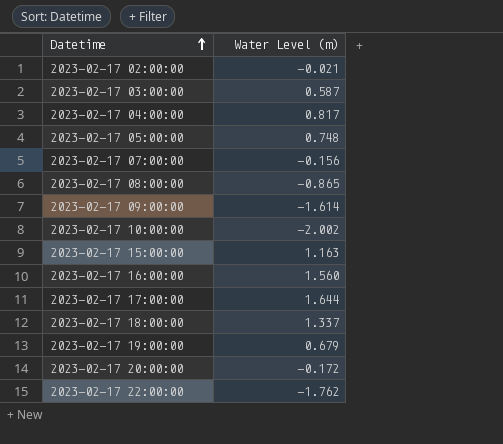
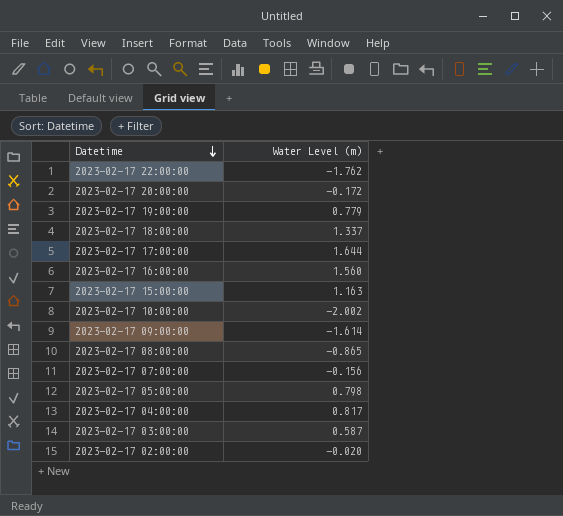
row order: Datetime ascending -> Datetime descending
2023-02-17 19:00:00 | Water Level (m): 0.679 -> 0.779
2023-02-17 05:00:00 | Water Level (m): 0.748 -> 0.798
2023-02-17 02:00:00 | Water Level (m): -0.021 -> -0.020

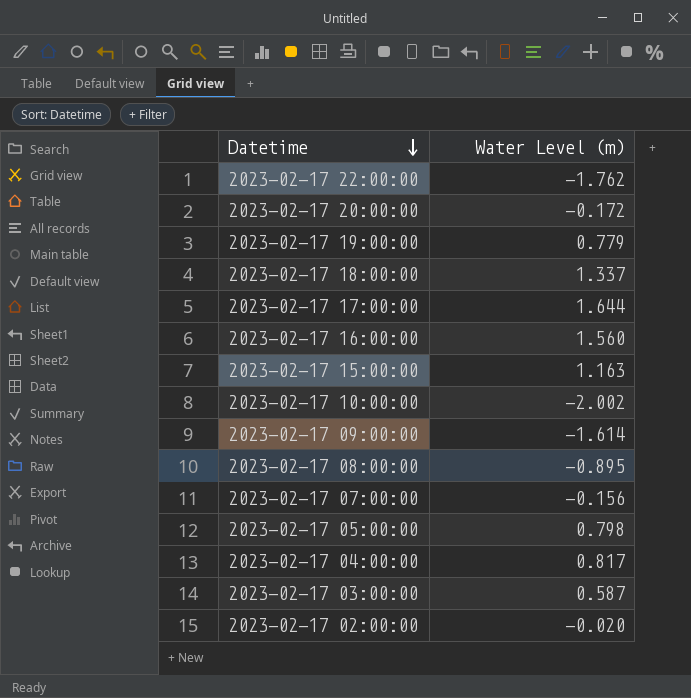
2023-02-17 08:00:00 | Water Level (m): -0.865 -> -0.895

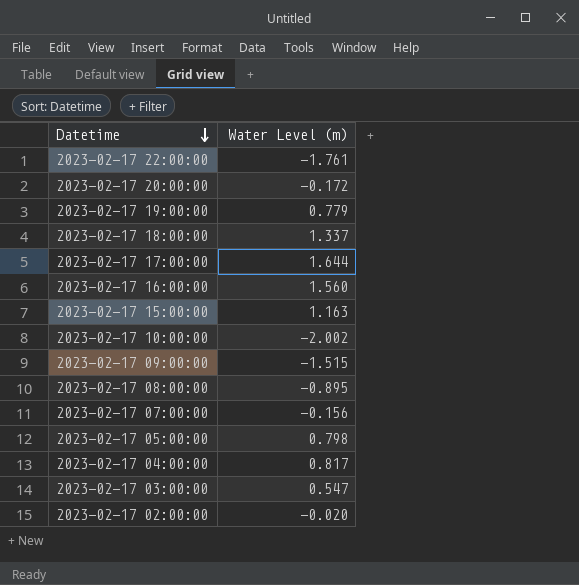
2023-02-17 22:00:00 | Water Level (m): -1.762 -> -1.761
2023-02-17 09:00:00 | Water Level (m): -1.614 -> -1.515
2023-02-17 03:00:00 | Water Level (m): 0.587 -> 0.547

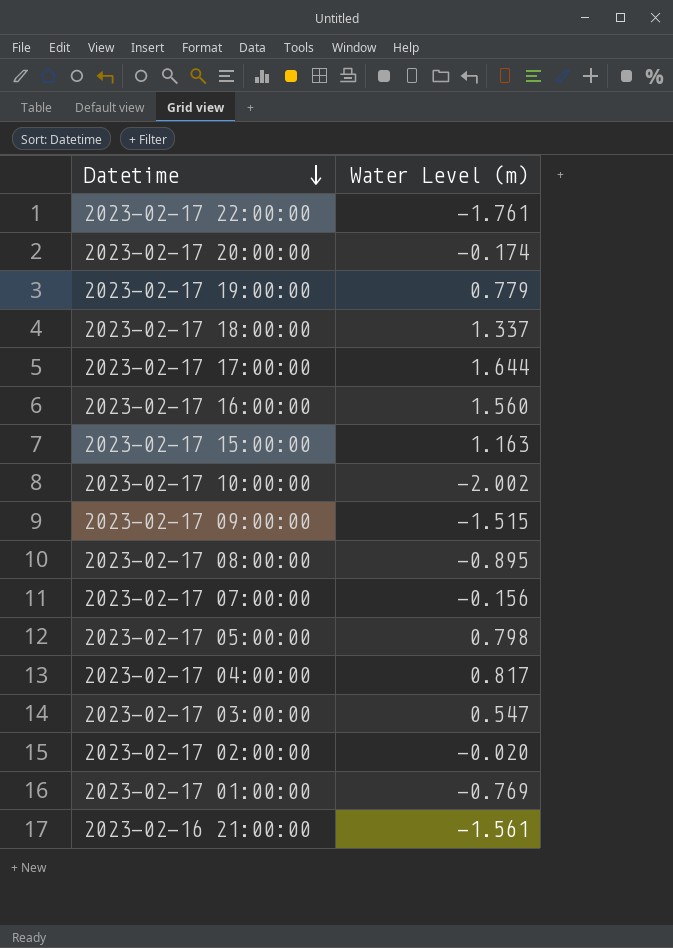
2023-02-17 20:00:00 | Water Level (m): -0.172 -> -0.174
row 2023-02-17 01:00:00: none -> -0.769
row 2023-02-16 21:00:00: none -> -1.561

